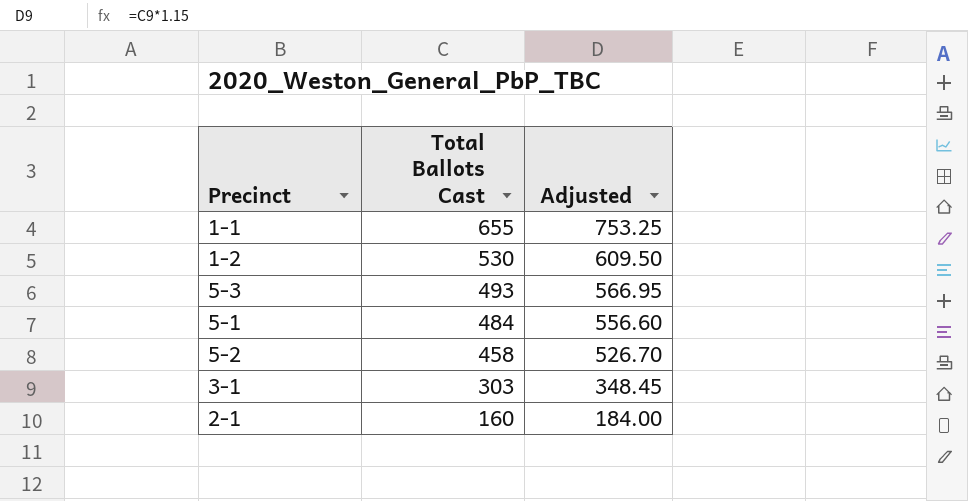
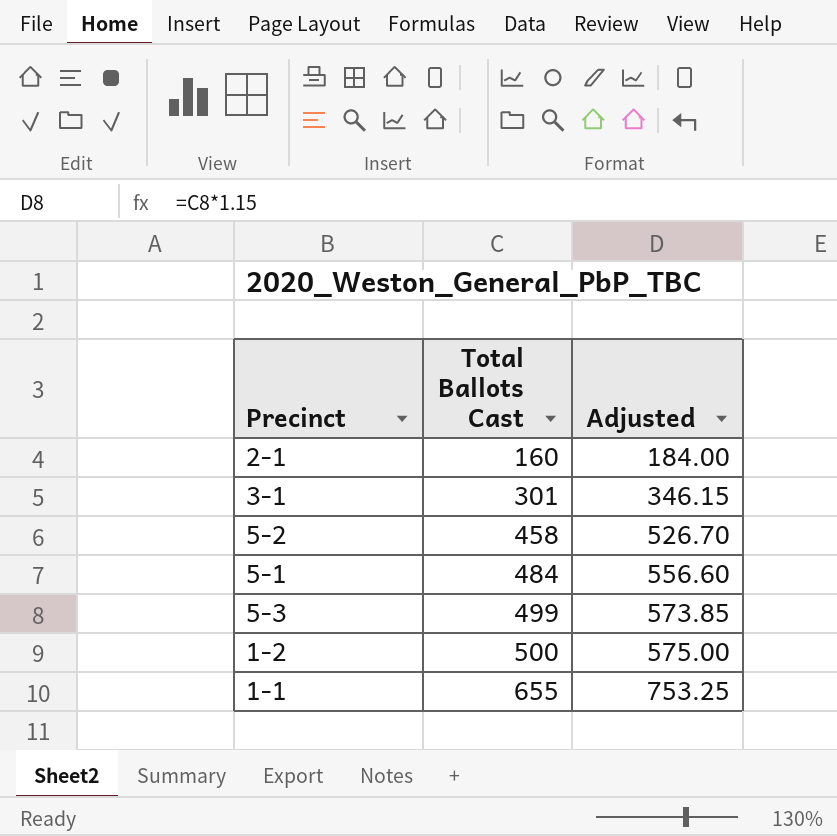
row order: Total Ballots Cast descending -> Total Ballots Cast ascending
3-1 | Total Ballots Cast: 303 -> 301
3-1 | Adjusted: 348.45 -> 346.15
5-3 | Total Ballots Cast: 493 -> 499
5-3 | Adjusted: 566.95 -> 573.85
1-2 | Total Ballots Cast: 530 -> 500
1-2 | Adjusted: 609.50 -> 575.00

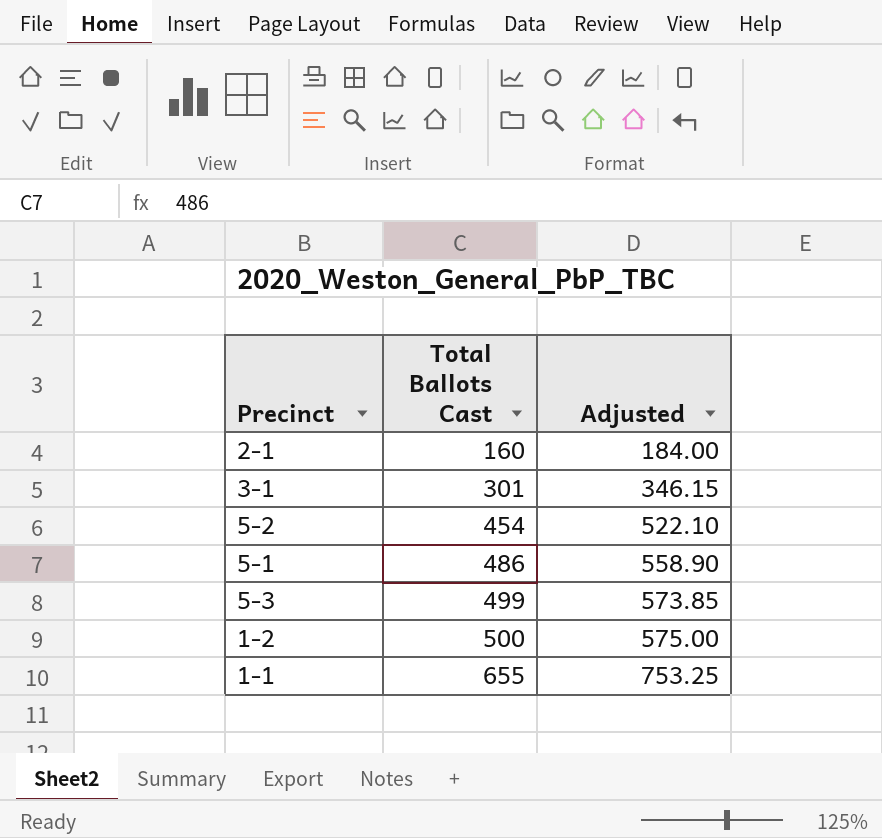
5-2 | Total Ballots Cast: 458 -> 454
5-2 | Adjusted: 526.70 -> 522.10
5-1 | Total Ballots Cast: 484 -> 486
5-1 | Adjusted: 556.60 -> 558.90

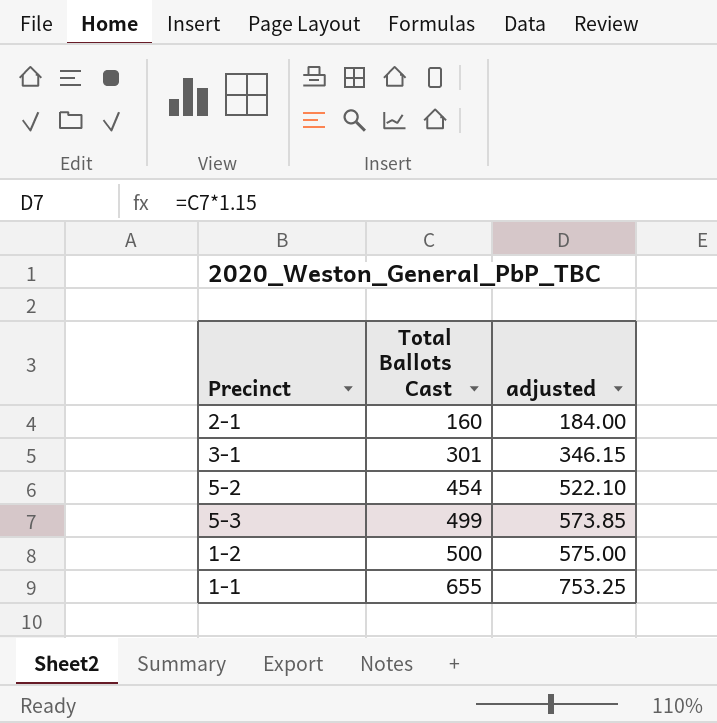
column name: Adjusted -> adjusted
row 5-1: 486 | 558.90 -> none

